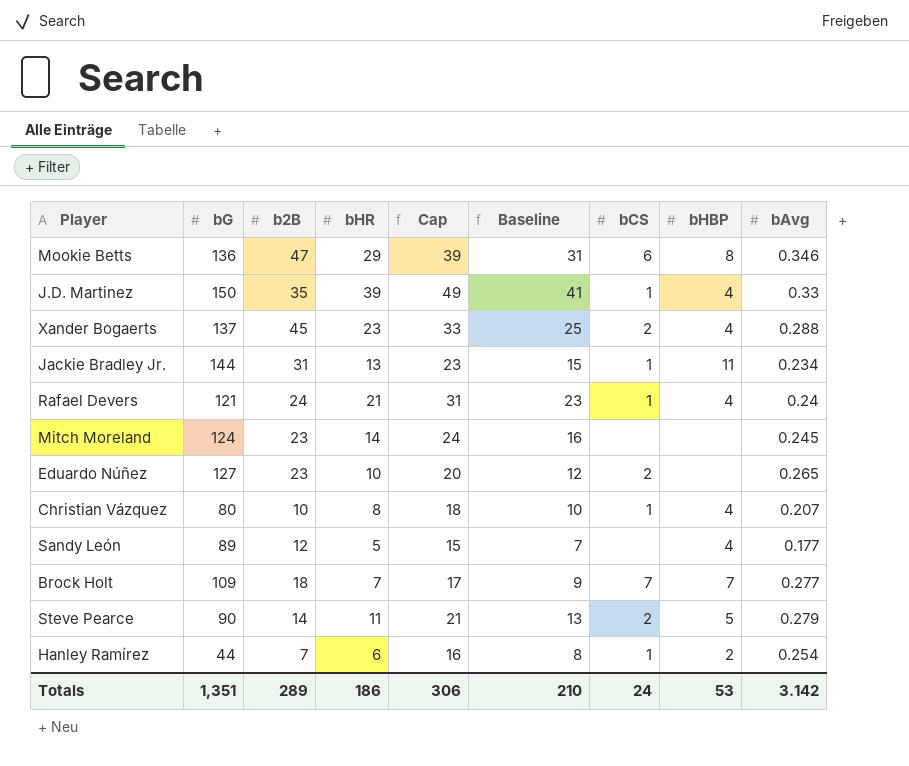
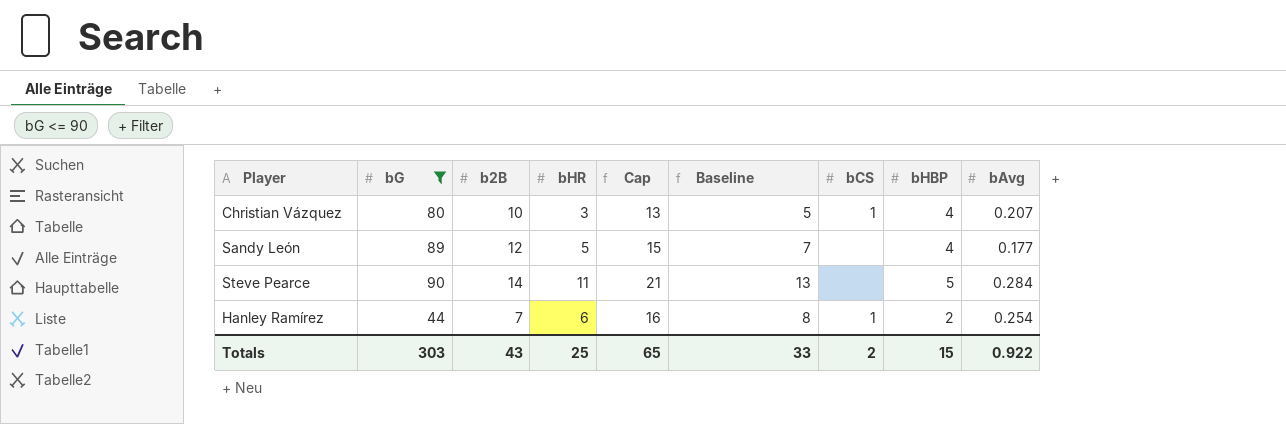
filter: none -> bG <= 90
Christian Vázquez | bHR: 8 -> 3
Christian Vázquez | Cap: 18 -> 13
Christian Vázquez | Baseline: 10 -> 5
Steve Pearce | bCS: 2 -> none
Steve Pearce | bAvg: 0.279 -> 0.284
Totals | bG: 1,351 -> 303
Totals | b2B: 289 -> 43
Totals | bHR: 186 -> 25
Totals | Cap: 306 -> 65
Totals | Baseline: 210 -> 33
Totals | bCS: 24 -> 2
Totals | bHBP: 53 -> 15
Totals | bAvg: 3.142 -> 0.922

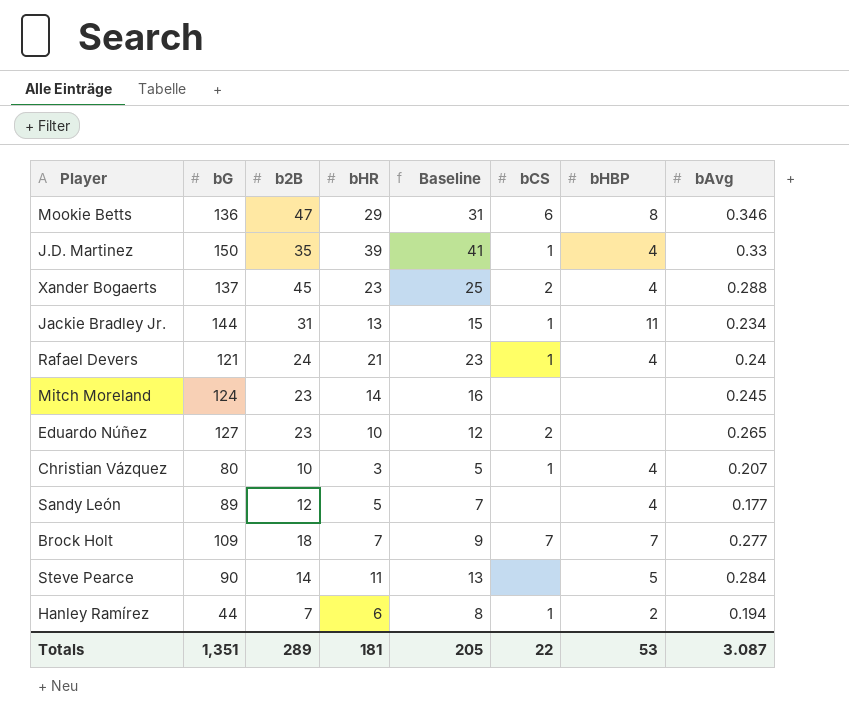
filter: bG <= 90 -> none
column Cap | formula: [bHR] + 10 -> none
Hanley Ramírez | bAvg: 0.254 -> 0.194
Totals | bG: 303 -> 1,351
Totals | b2B: 43 -> 289
Totals | bHR: 25 -> 181
Totals | Baseline: 33 -> 205
Totals | bCS: 2 -> 22
Totals | bHBP: 15 -> 53
Totals | bAvg: 0.922 -> 3.087

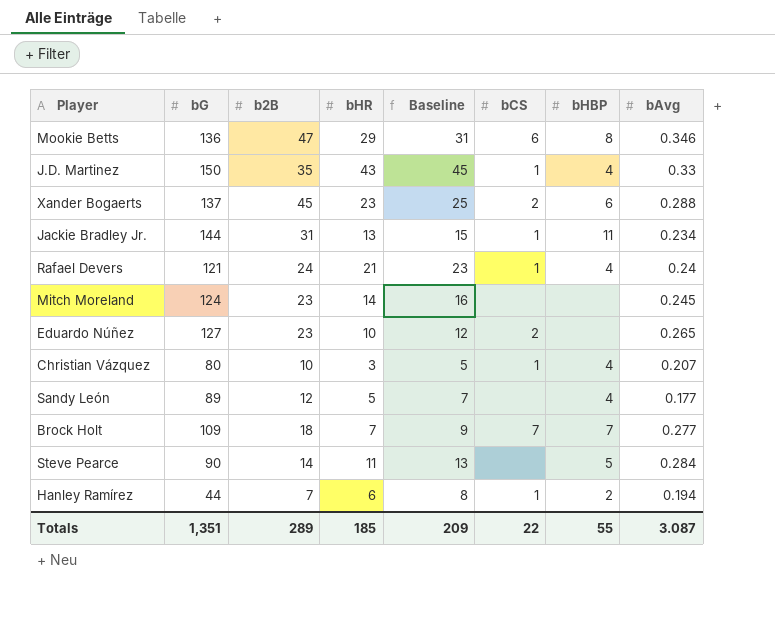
J.D. Martinez | bHR: 39 -> 43
J.D. Martinez | Baseline: 41 -> 45
Xander Bogaerts | bHBP: 4 -> 6
Totals | bHR: 181 -> 185
Totals | Baseline: 205 -> 209
Totals | bHBP: 53 -> 55

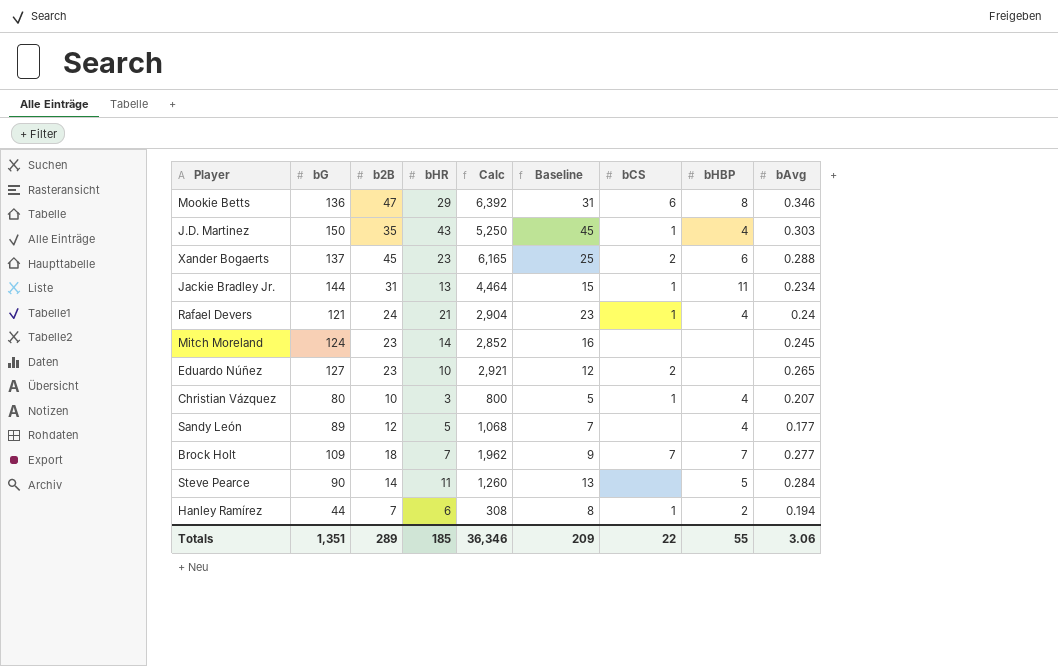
column Calc | formula: none -> [bG] * [b2B]
J.D. Martinez | bAvg: 0.33 -> 0.303
Totals | bAvg: 3.087 -> 3.06

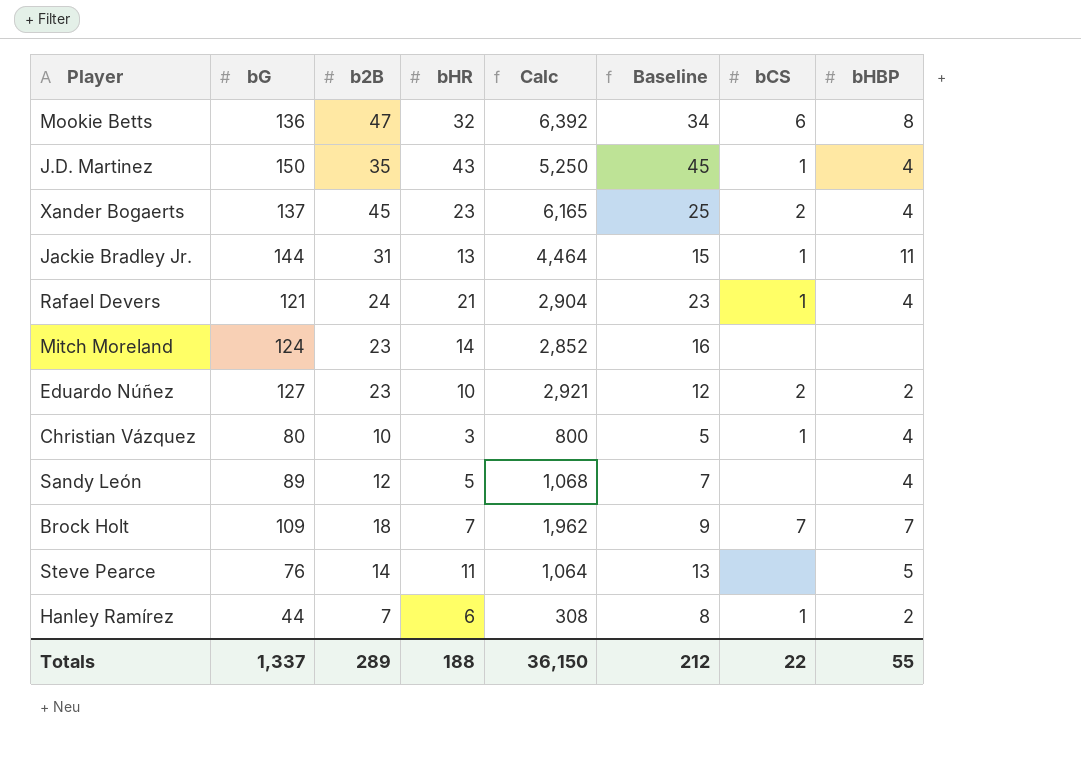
column bAvg | position: 9 -> none
Mookie Betts | bHR: 29 -> 32
Mookie Betts | Baseline: 31 -> 34
Xander Bogaerts | bHBP: 6 -> 4
Eduardo Núñez | bHBP: none -> 2
Steve Pearce | bG: 90 -> 76
Steve Pearce | Calc: 1,260 -> 1,064
Totals | bG: 1,351 -> 1,337
Totals | bHR: 185 -> 188
Totals | Calc: 36,346 -> 36,150
Totals | Baseline: 209 -> 212

